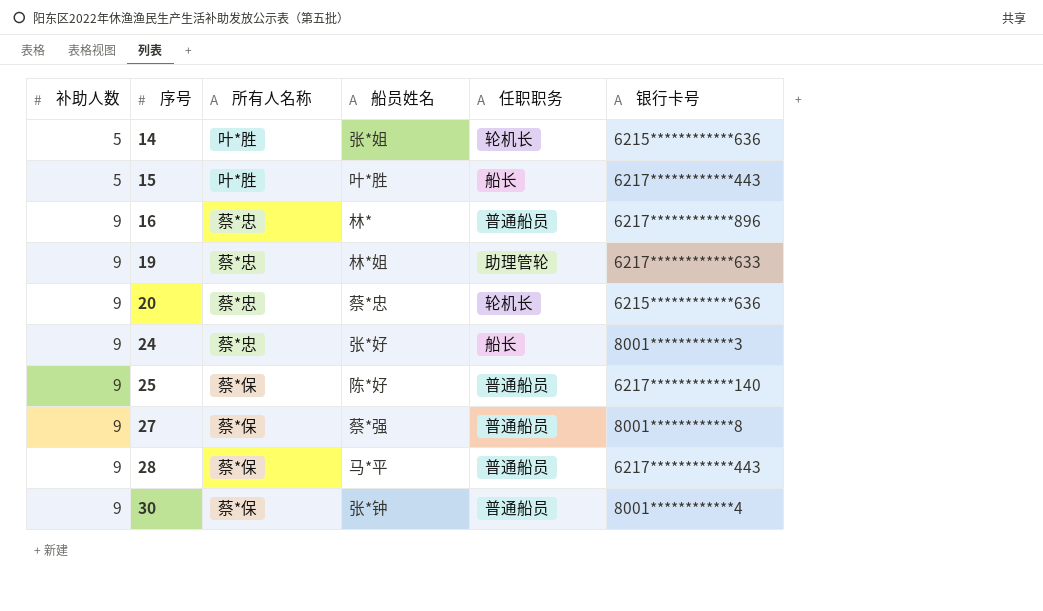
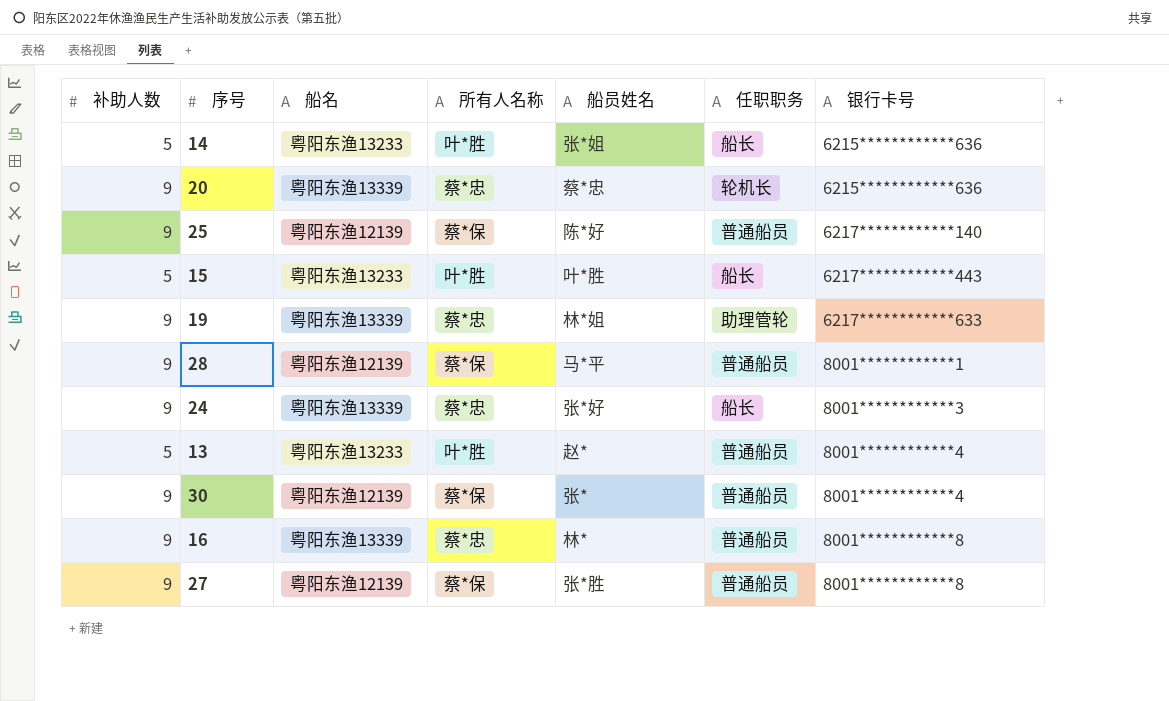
row order: 补助人数 ascending -> 银行卡号 ascending
column 船名 | position: none -> 3
14 | 任职职务: 轮机长 -> 船长
28 | 银行卡号: 6217************443 -> 8001************1
row 13: none -> 5 | 粤阳东渔13233 | 叶*胜 | 赵* | 普通船员 | 8001************4
30 | 船员姓名: 张*钟 -> 张*
16 | 银行卡号: 6217************896 -> 8001************8
27 | 船员姓名: 蔡*强 -> 张*胜

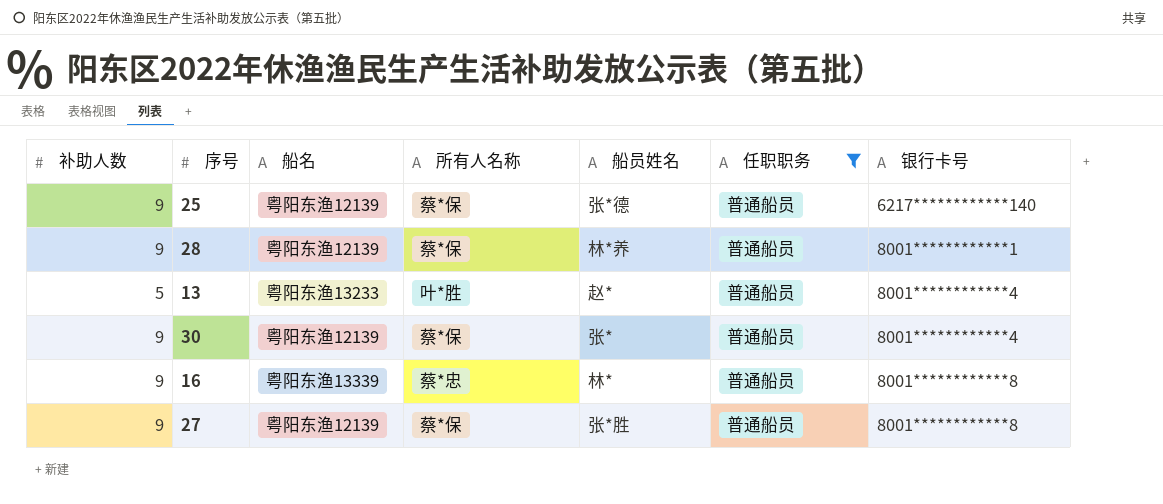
filter: none -> 任职职务 = 普通船员
25 | 船员姓名: 陈*好 -> 张*德
28 | 船员姓名: 马*平 -> 林*养

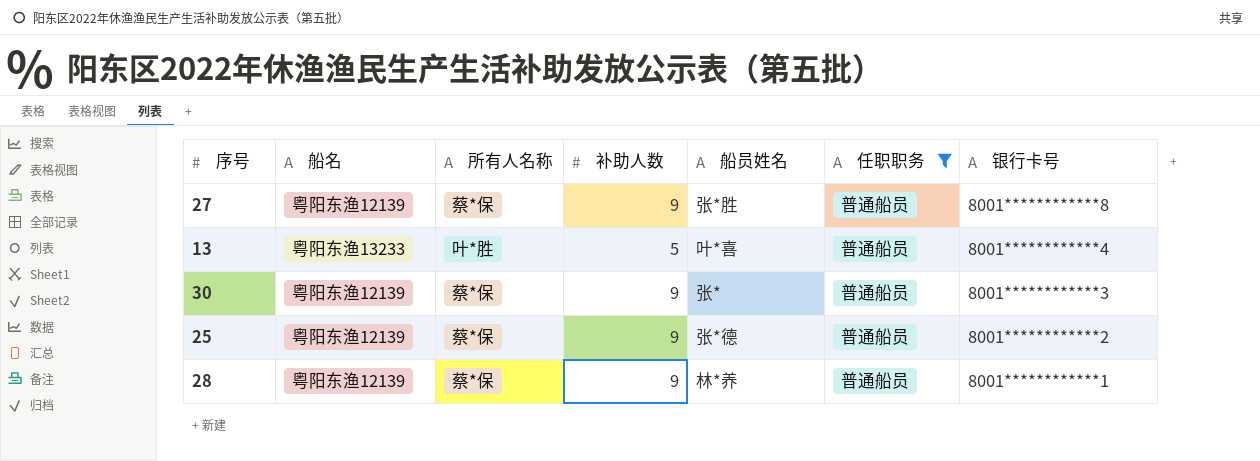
row order: 银行卡号 ascending -> 银行卡号 descending
column 补助人数 | position: 1 -> 4
row 16: 9 | 粤阳东渔13339 | 蔡*忠 | 林* | 普通船员 | 8001************8 -> none
13 | 船员姓名: 赵* -> 叶*喜
30 | 银行卡号: 8001************4 -> 8001************3
25 | 银行卡号: 6217************140 -> 8001************2

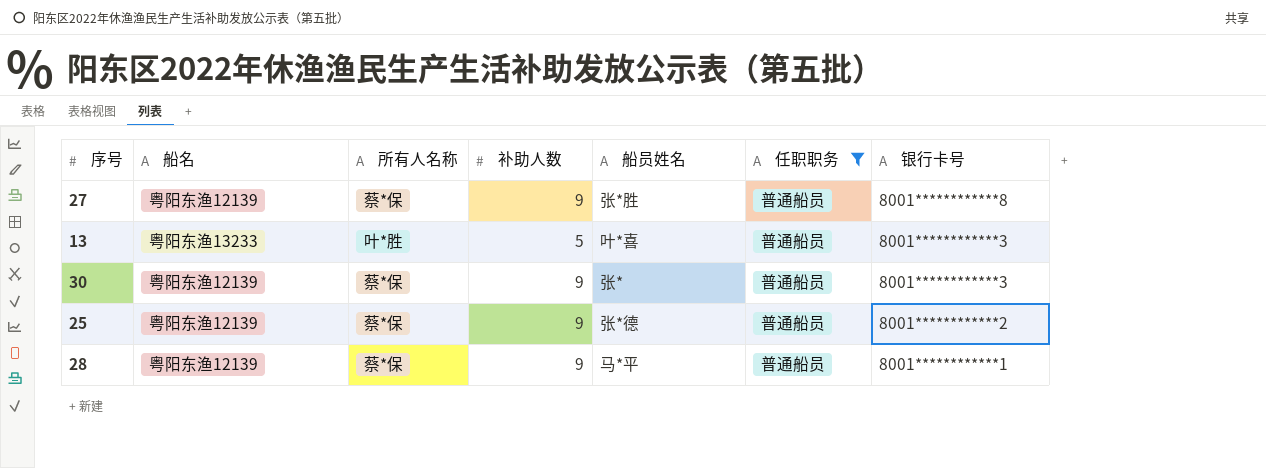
13 | 银行卡号: 8001************4 -> 8001************3
28 | 船员姓名: 林*养 -> 马*平

